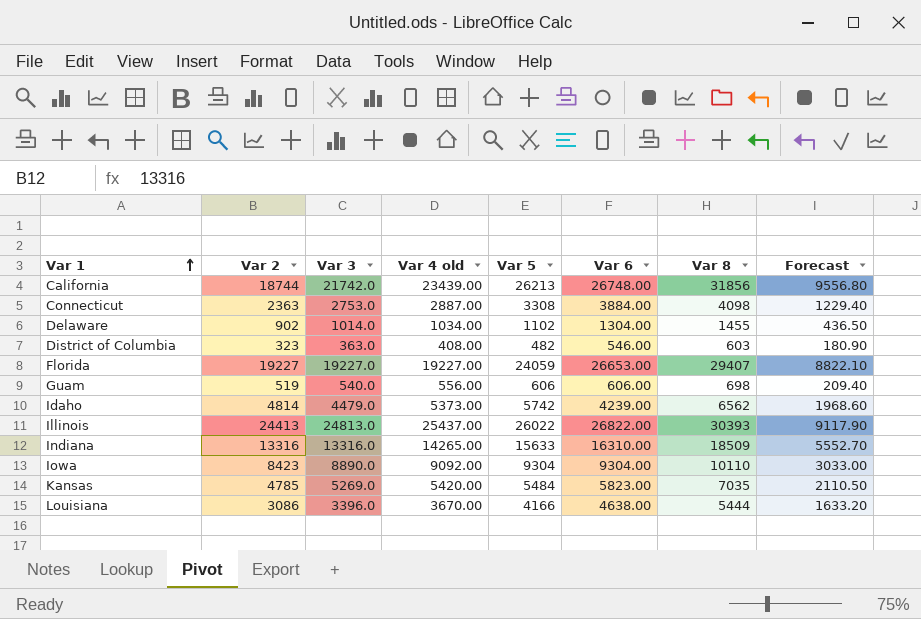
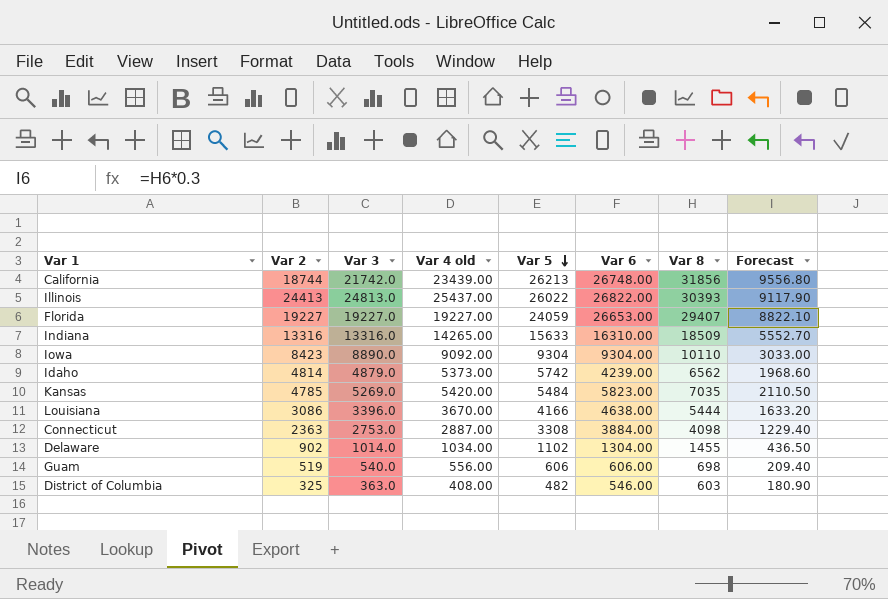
row order: Var 1 ascending -> Var 5 descending
Idaho | Var 3: 4479.0 -> 4879.0
District of Columbia | Var 2: 323 -> 325

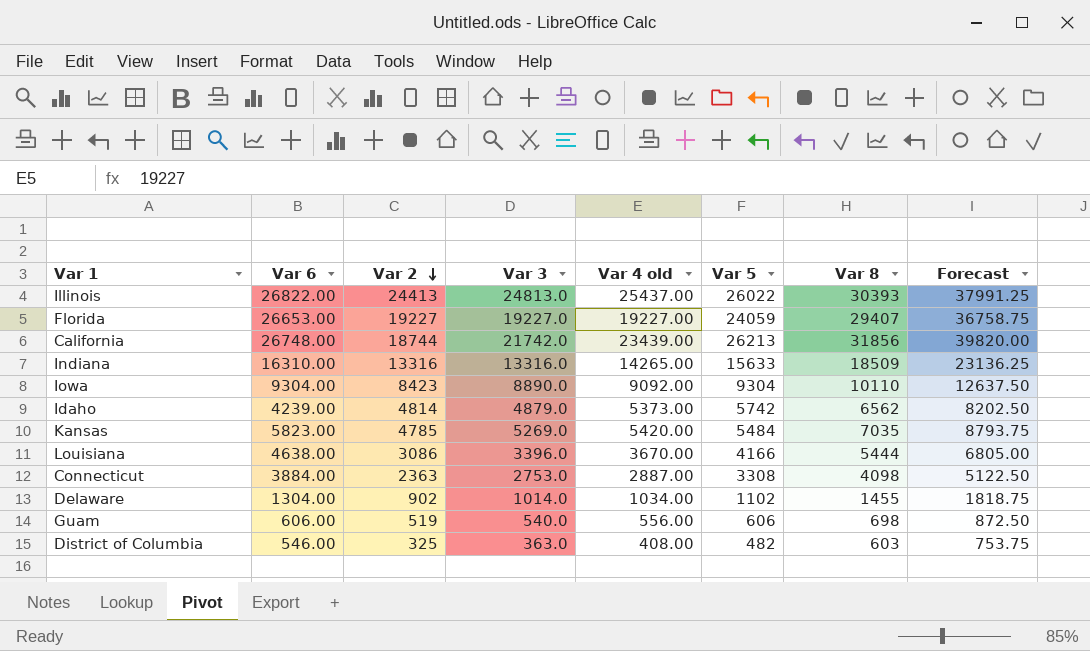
row order: Var 5 descending -> Var 2 descending
column Var 6 | position: 6 -> 2
column Forecast | formula: [Var 8] * 0.3 -> [Var 8] * 1.25

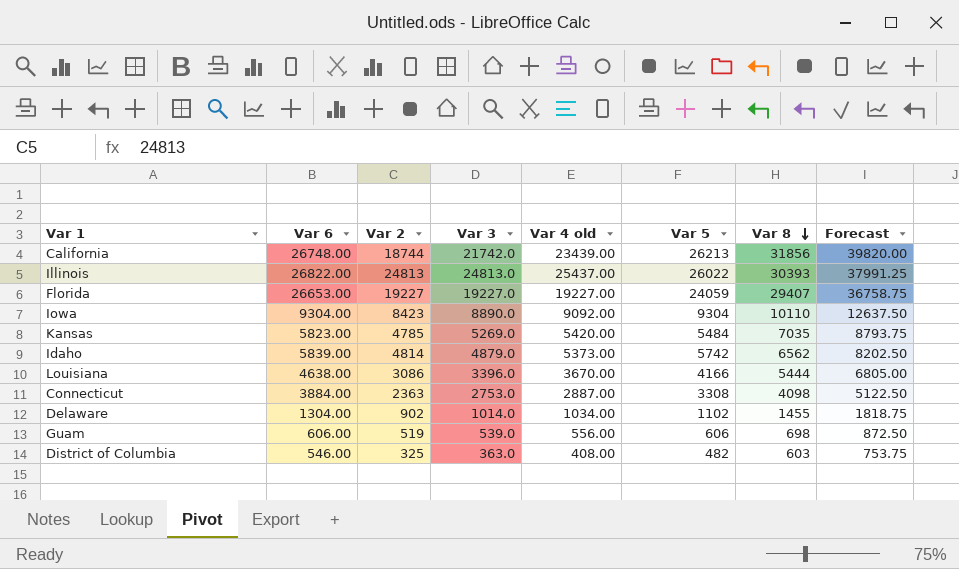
row order: Var 2 descending -> Var 8 descending
row Indiana: 16310.00 | 13316 | 13316.0 | 14265.00 | 15633 | 18509 | 23136.25 -> none
Illinois | Var 2: 24413 -> 24813
Idaho | Var 6: 4239.00 -> 5839.00
Guam | Var 3: 540.0 -> 539.0

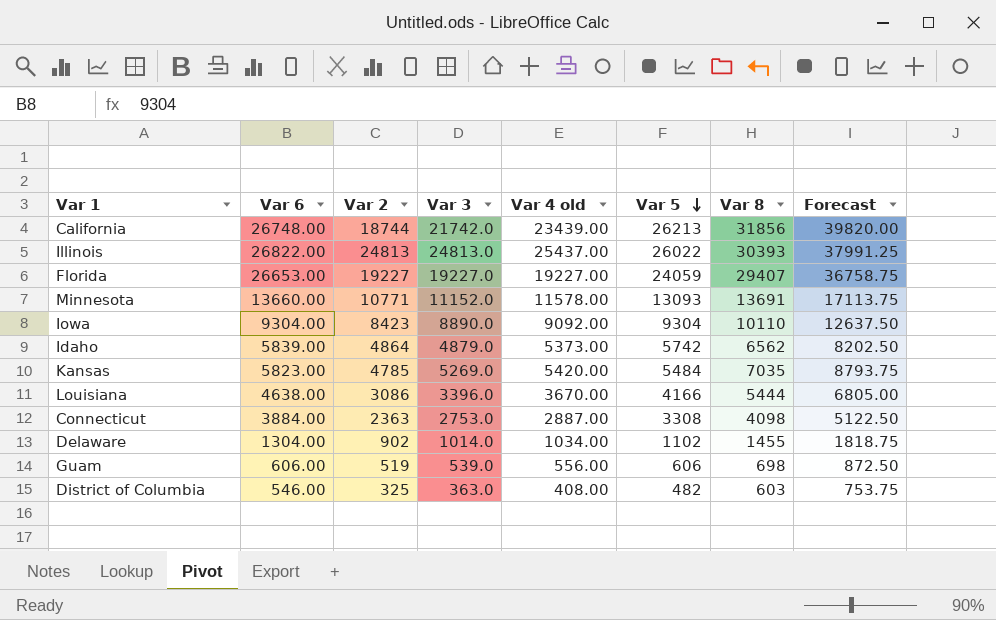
row order: Var 8 descending -> Var 5 descending
row Minnesota: none -> 13660.00 | 10771 | 11152.0 | 11578.00 | 13093 | 13691 | 17113.75
Idaho | Var 2: 4814 -> 4864

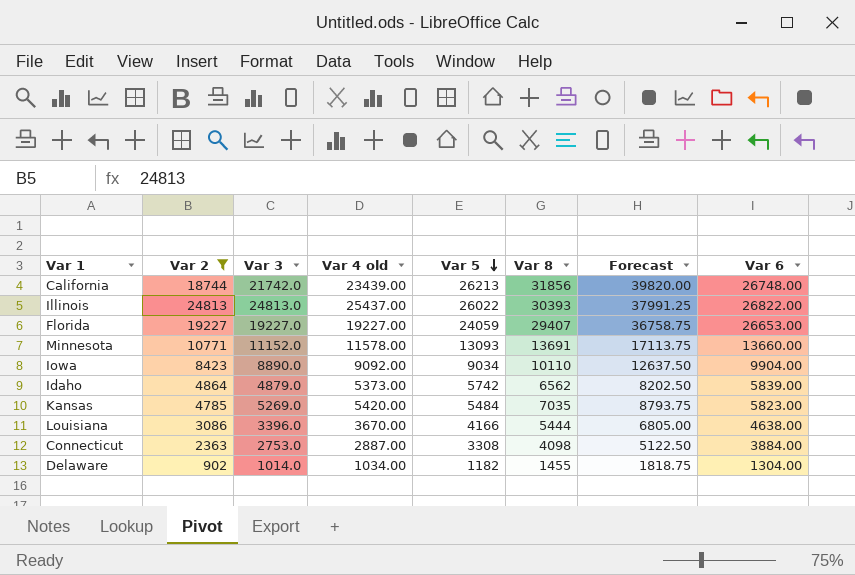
filter: none -> Var 2 >= 902
column Var 6 | position: 2 -> 8
Iowa | Var 5: 9304 -> 9034
Iowa | Var 6: 9304.00 -> 9904.00
Delaware | Var 5: 1102 -> 1182

